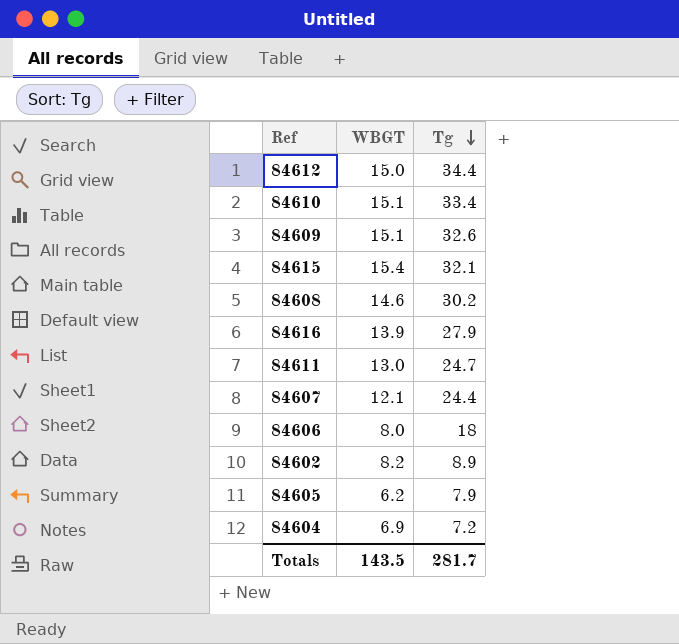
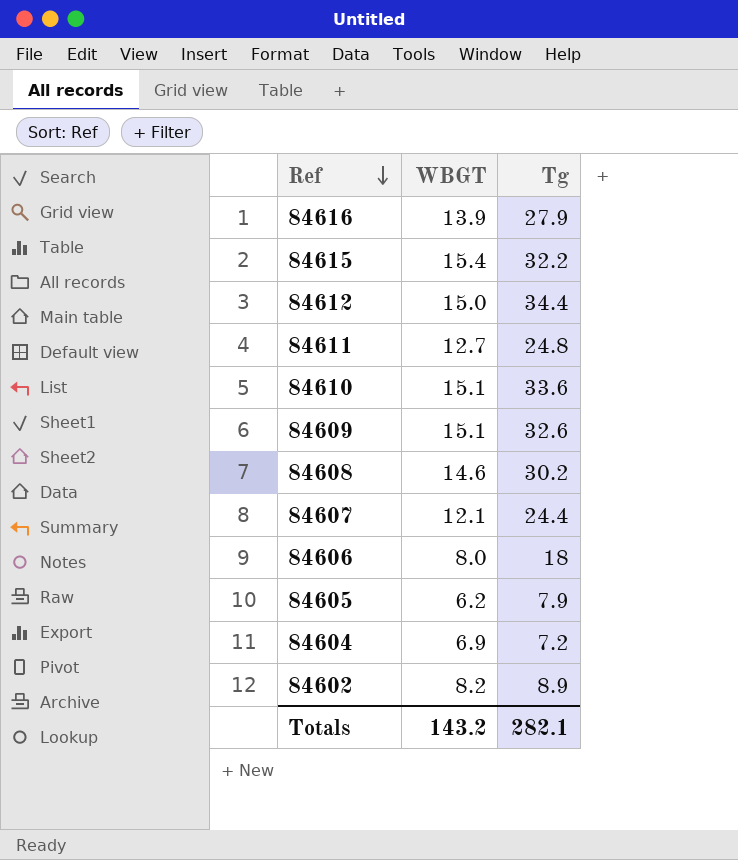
row order: Tg descending -> Ref descending
84615 | Tg: 32.1 -> 32.2
84611 | WBGT: 13.0 -> 12.7
84611 | Tg: 24.7 -> 24.8
84610 | Tg: 33.4 -> 33.6
Totals | WBGT: 143.5 -> 143.2
Totals | Tg: 281.7 -> 282.1

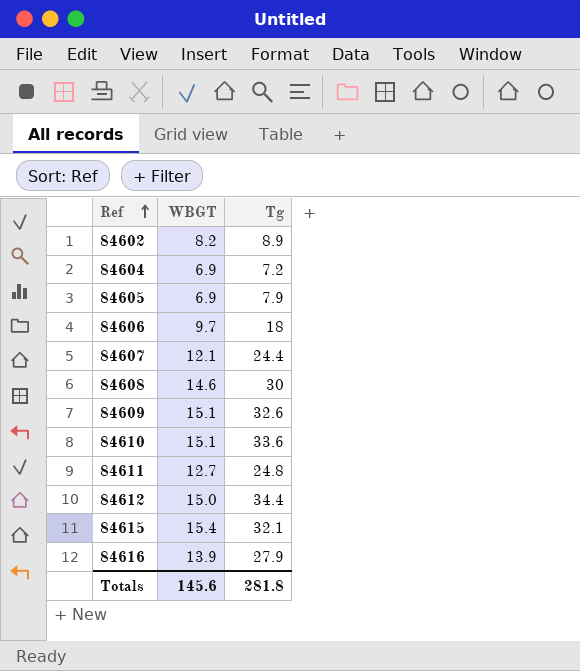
row order: Ref descending -> Ref ascending
84605 | WBGT: 6.2 -> 6.9
84606 | WBGT: 8.0 -> 9.7
84608 | Tg: 30.2 -> 30
84615 | Tg: 32.2 -> 32.1
Totals | WBGT: 143.2 -> 145.6
Totals | Tg: 282.1 -> 281.8

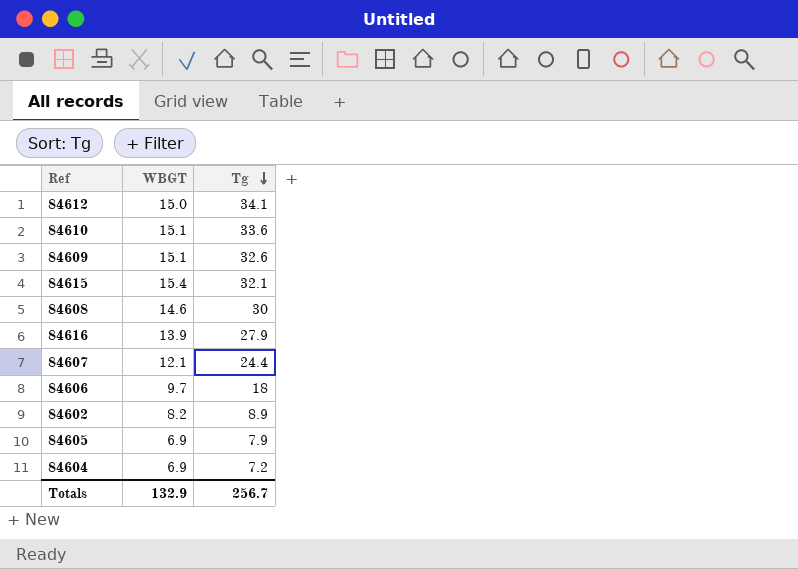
row order: Ref ascending -> Tg descending
row 84611: 12.7 | 24.8 -> none
84612 | Tg: 34.4 -> 34.1
Totals | WBGT: 145.6 -> 132.9
Totals | Tg: 281.8 -> 256.7

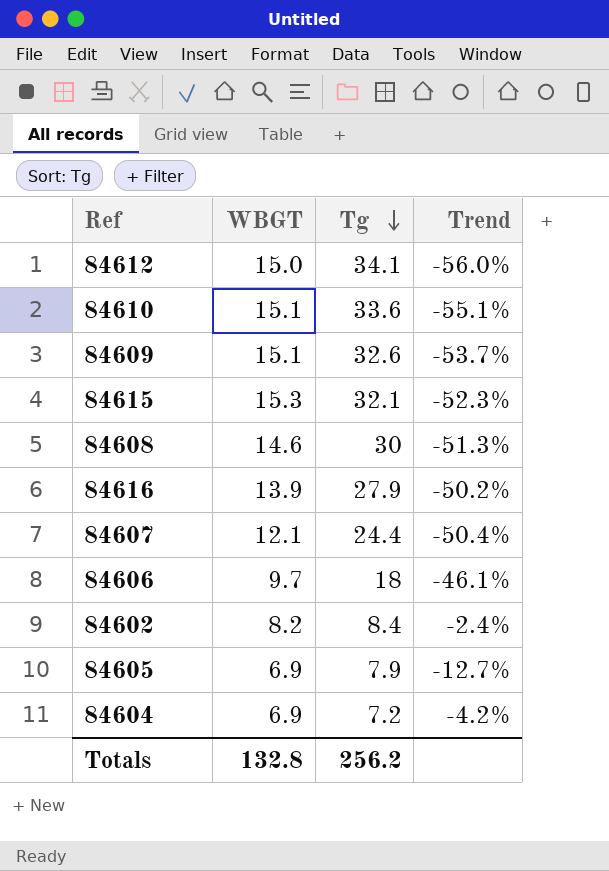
column Trend | formula: none -> ([WBGT] - [Tg]) / [Tg]
84615 | WBGT: 15.4 -> 15.3
84602 | Tg: 8.9 -> 8.4
Totals | WBGT: 132.9 -> 132.8
Totals | Tg: 256.7 -> 256.2

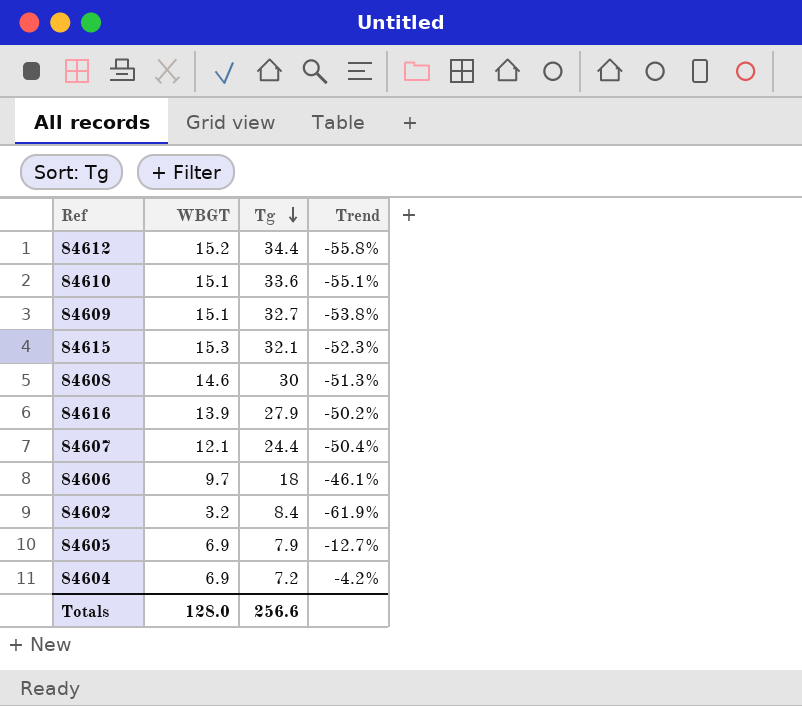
84612 | WBGT: 15.0 -> 15.2
84612 | Tg: 34.1 -> 34.4
84612 | Trend: -56.0% -> -55.8%
84609 | Tg: 32.6 -> 32.7
84609 | Trend: -53.7% -> -53.8%
84602 | WBGT: 8.2 -> 3.2
84602 | Trend: -2.4% -> -61.9%
Totals | WBGT: 132.8 -> 128.0
Totals | Tg: 256.2 -> 256.6

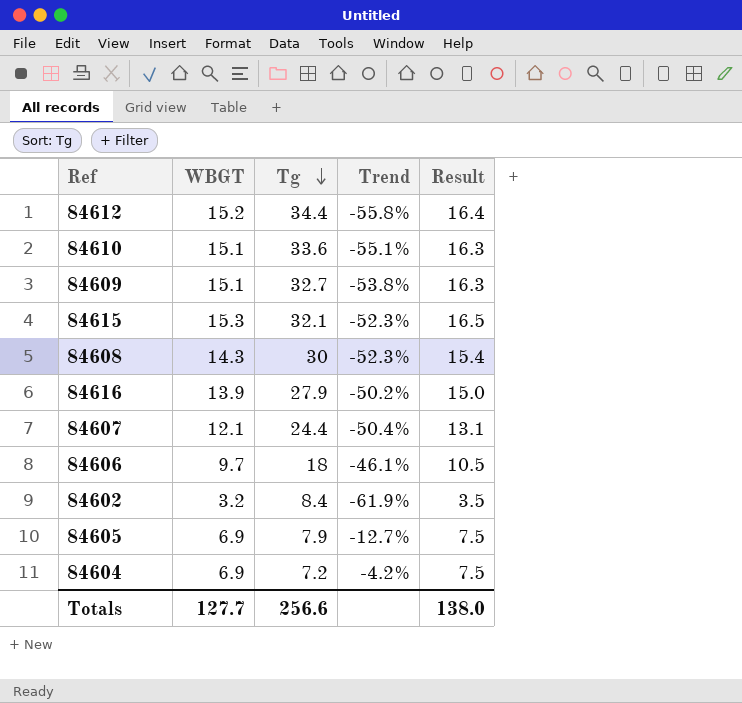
column Result | formula: none -> [WBGT] * 1.08
84608 | WBGT: 14.6 -> 14.3
84608 | Trend: -51.3% -> -52.3%
Totals | WBGT: 128.0 -> 127.7

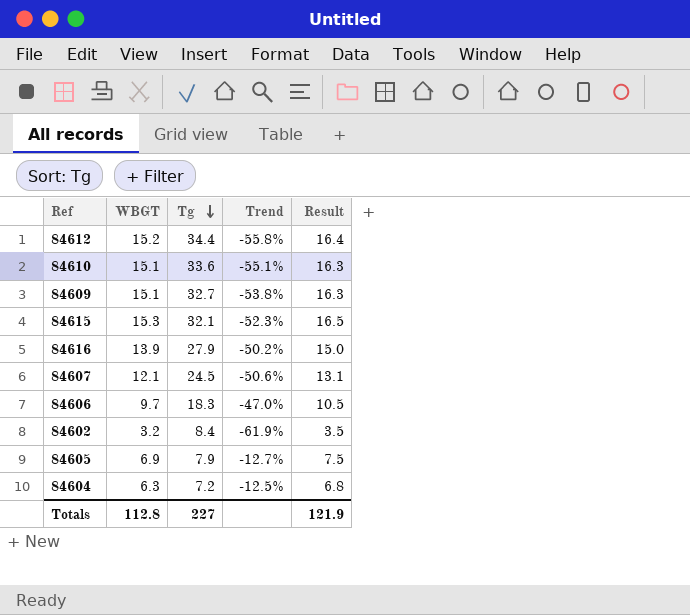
row 84608: 14.3 | 30 | -52.3% | 15.4 -> none
84607 | Tg: 24.4 -> 24.5
84607 | Trend: -50.4% -> -50.6%
84606 | Tg: 18 -> 18.3
84606 | Trend: -46.1% -> -47.0%
84604 | WBGT: 6.9 -> 6.3
84604 | Trend: -4.2% -> -12.5%
84604 | Result: 7.5 -> 6.8
Totals | WBGT: 127.7 -> 112.8
Totals | Tg: 256.6 -> 227
Totals | Result: 138.0 -> 121.9

